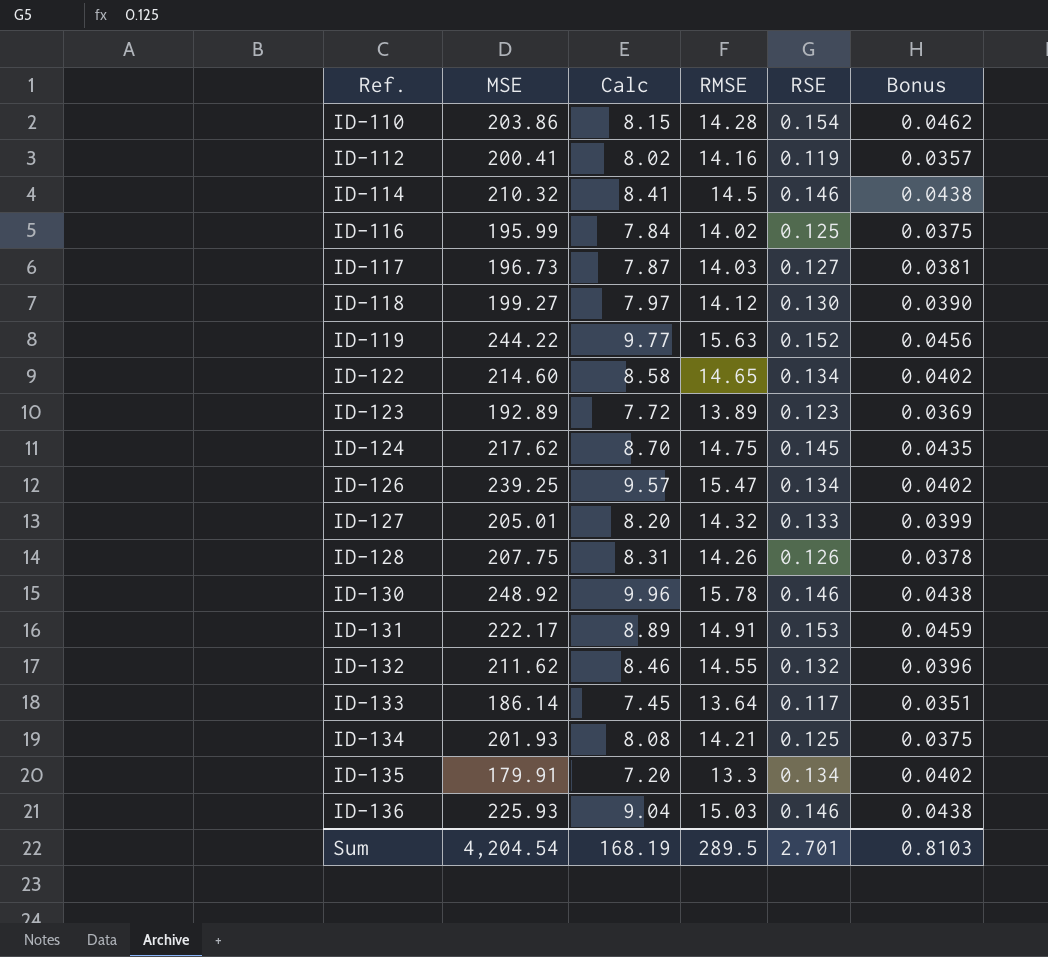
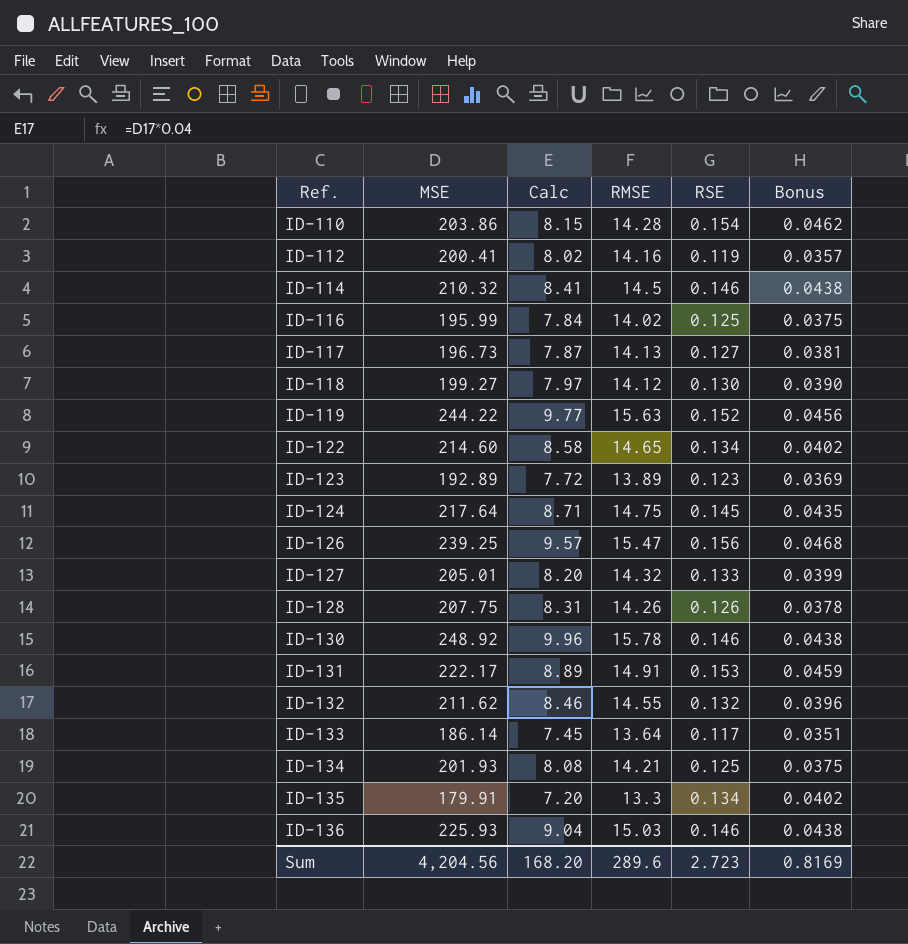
ID-117 | RMSE: 14.03 -> 14.13
ID-124 | MSE: 217.62 -> 217.64
ID-124 | Calc: 8.70 -> 8.71
ID-126 | RSE: 0.134 -> 0.156
ID-126 | Bonus: 0.0402 -> 0.0468
Sum | MSE: 4,204.54 -> 4,204.56
Sum | Calc: 168.19 -> 168.20
Sum | RMSE: 289.5 -> 289.6
Sum | RSE: 2.701 -> 2.723
Sum | Bonus: 0.8103 -> 0.8169

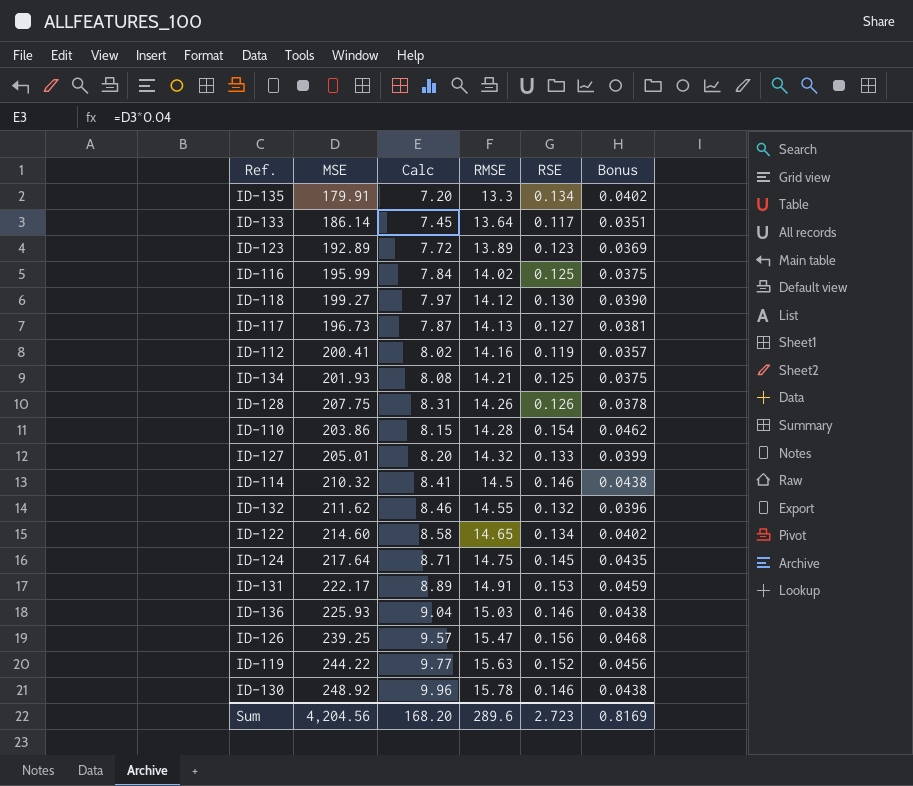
row order: Ref. ascending -> RMSE ascending

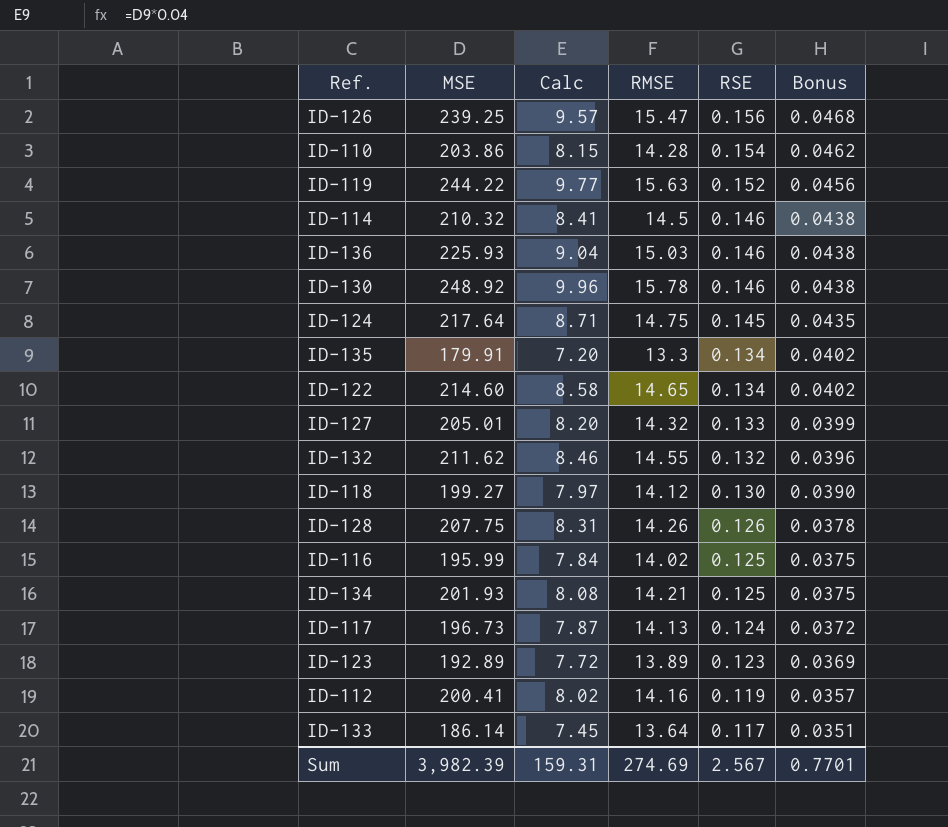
row order: RMSE ascending -> RSE descending
row ID-131: 222.17 | 8.89 | 14.91 | 0.153 | 0.0459 -> none
ID-117 | RSE: 0.127 -> 0.124
ID-117 | Bonus: 0.0381 -> 0.0372
Sum | MSE: 4,204.56 -> 3,982.39
Sum | Calc: 168.20 -> 159.31
Sum | RMSE: 289.6 -> 274.69
Sum | RSE: 2.723 -> 2.567
Sum | Bonus: 0.8169 -> 0.7701

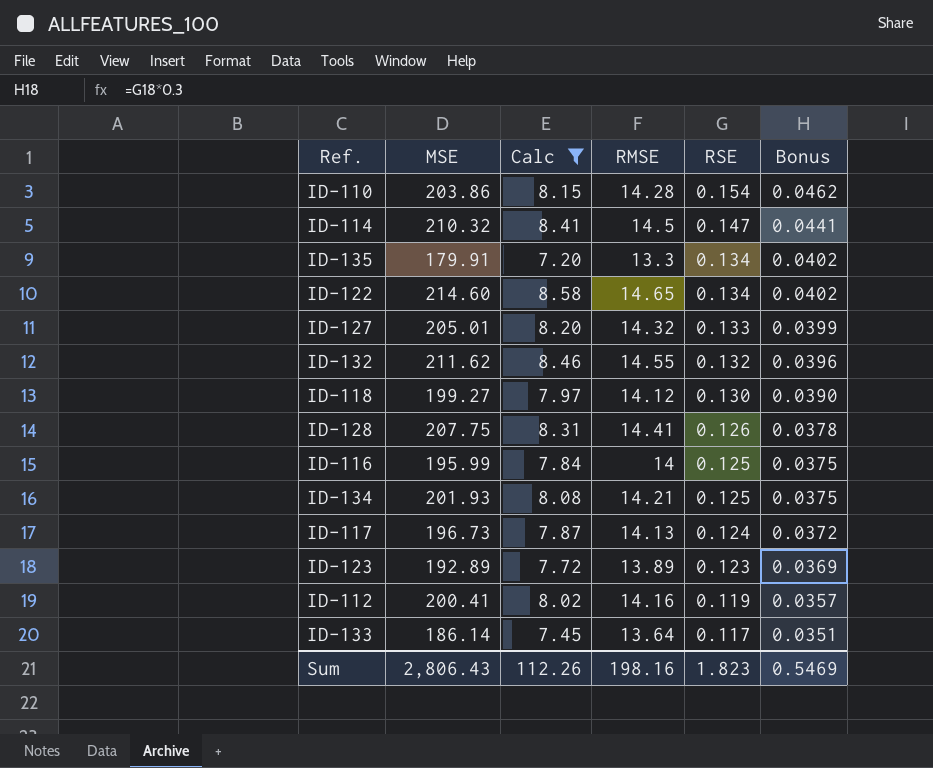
filter: none -> Calc <= 8.58
ID-114 | RSE: 0.146 -> 0.147
ID-114 | Bonus: 0.0438 -> 0.0441
ID-128 | RMSE: 14.26 -> 14.41
ID-116 | RMSE: 14.02 -> 14
Sum | MSE: 3,982.39 -> 2,806.43
Sum | Calc: 159.31 -> 112.26
Sum | RMSE: 274.69 -> 198.16
Sum | RSE: 2.567 -> 1.823
Sum | Bonus: 0.7701 -> 0.5469

